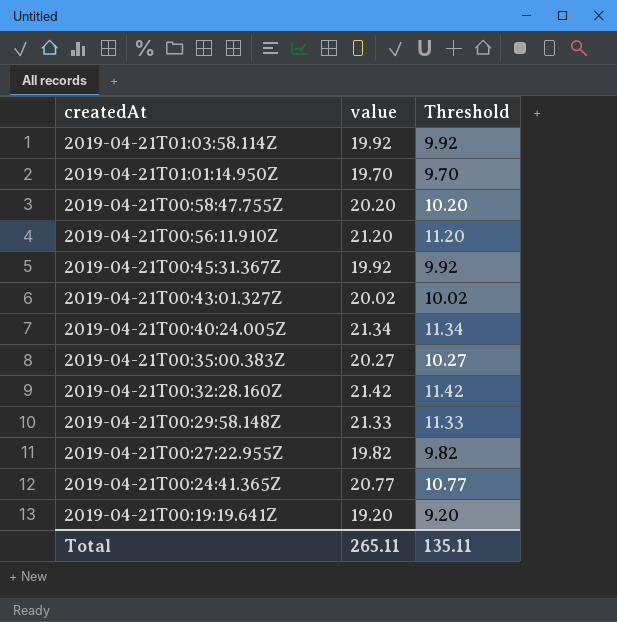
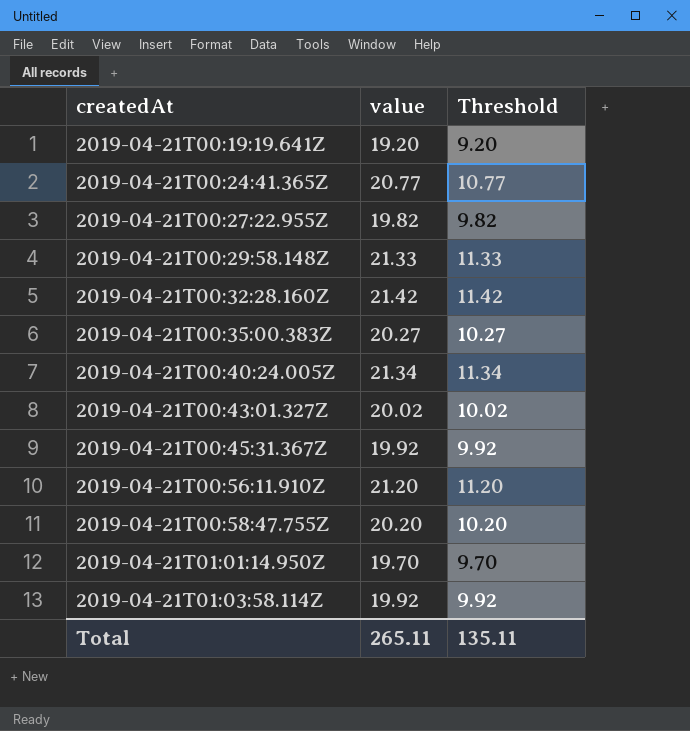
row order: createdAt descending -> createdAt ascending

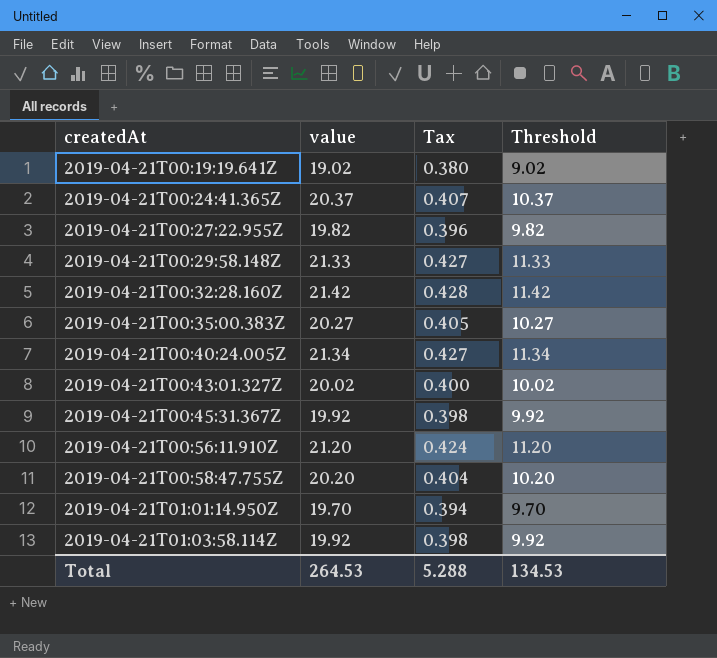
column Tax | formula: none -> [value] * 0.02
2019-04-21T00:19:19.641Z | value: 19.20 -> 19.02
2019-04-21T00:19:19.641Z | Threshold: 9.20 -> 9.02
2019-04-21T00:24:41.365Z | value: 20.77 -> 20.37
2019-04-21T00:24:41.365Z | Threshold: 10.77 -> 10.37
Total | value: 265.11 -> 264.53
Total | Threshold: 135.11 -> 134.53

